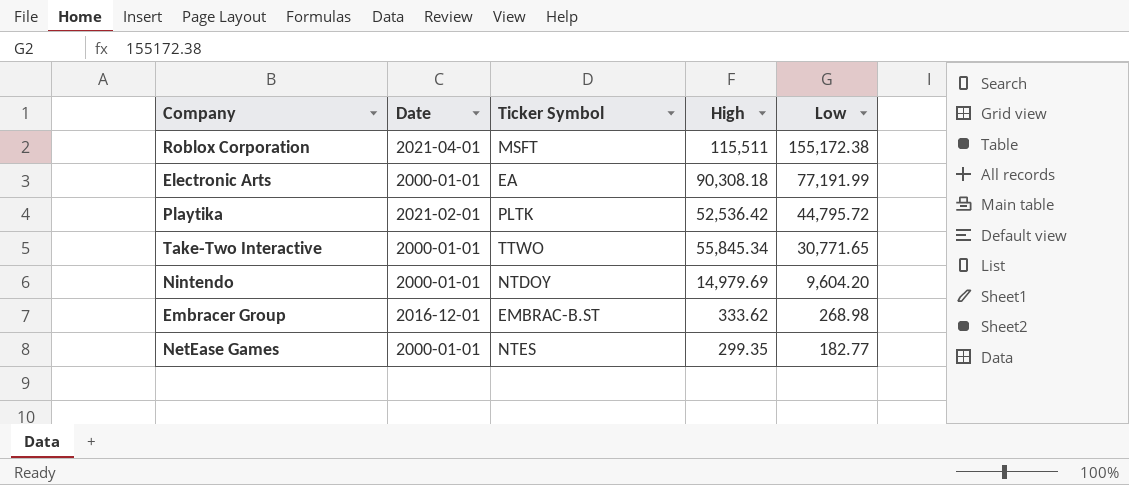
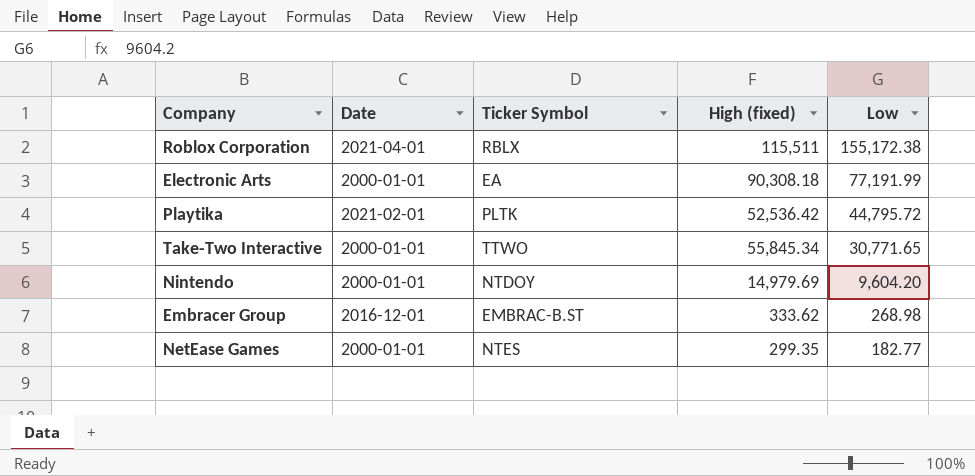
column name: High -> High (fixed)
Roblox Corporation | Ticker Symbol: MSFT -> RBLX

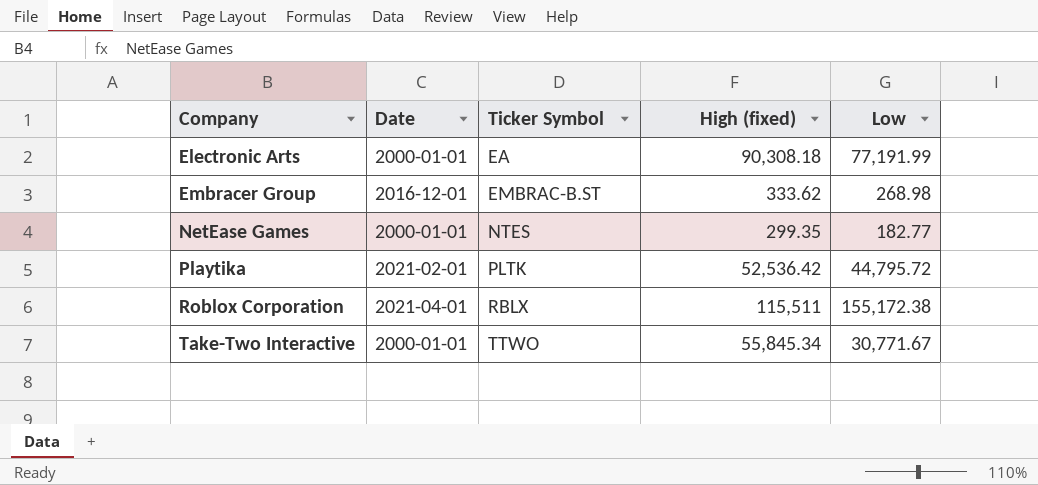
row order: Low descending -> Company ascending
row Nintendo: 2000-01-01 | NTDOY | 14,979.69 | 9,604.20 -> none
Take-Two Interactive | Low: 30,771.65 -> 30,771.67

